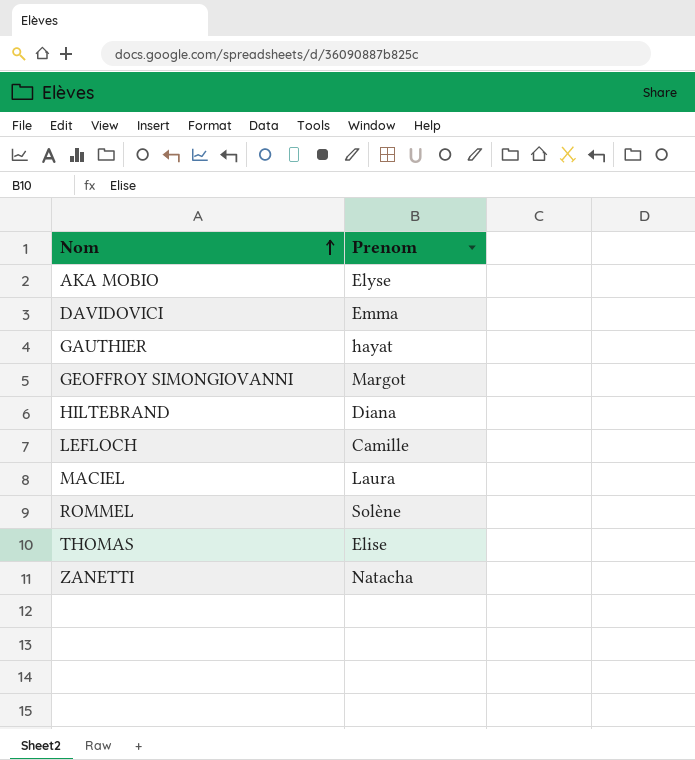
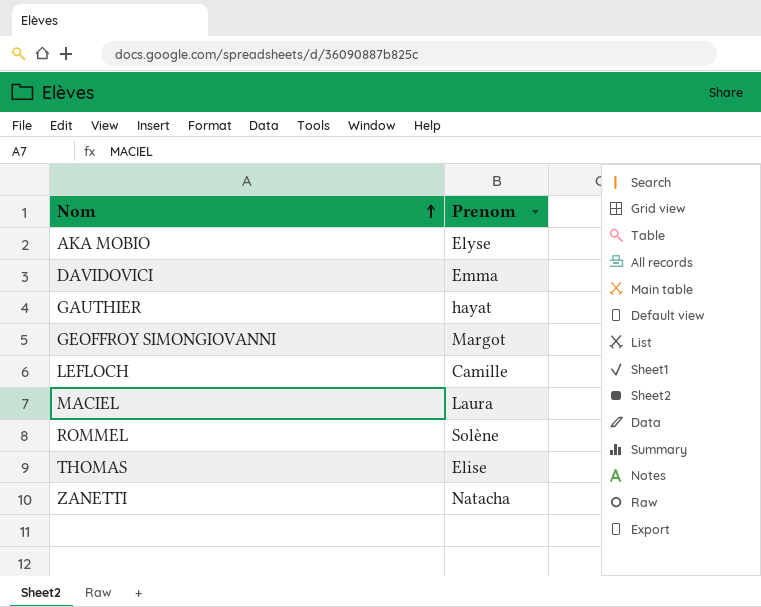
row HILTEBRAND: Diana -> none

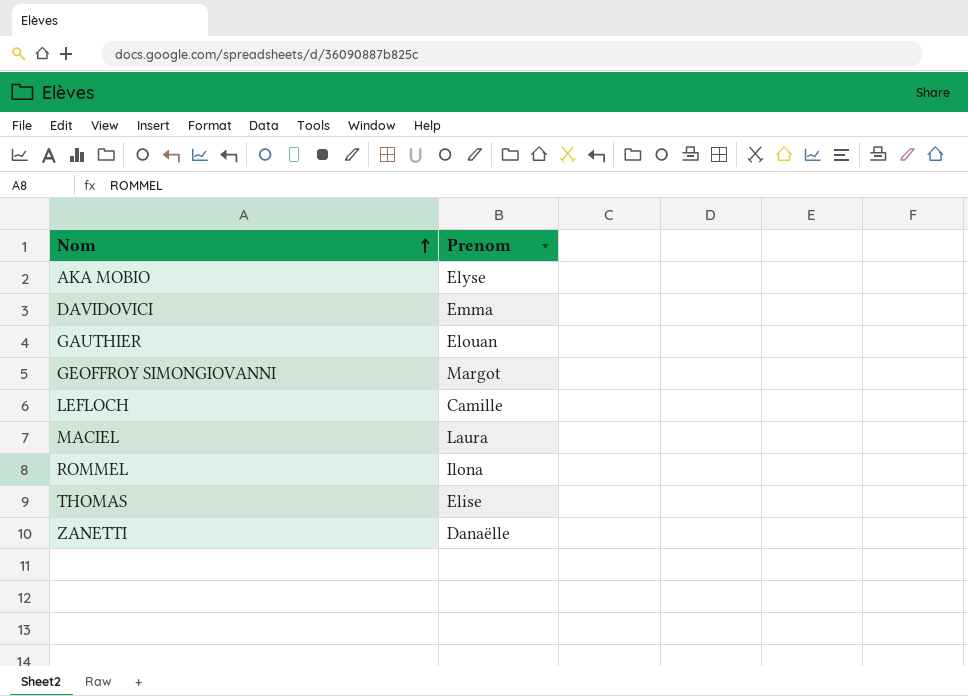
GAUTHIER | Prenom: hayat -> Elouan
ROMMEL | Prenom: Solène -> Ilona
ZANETTI | Prenom: Natacha -> Danaëlle

